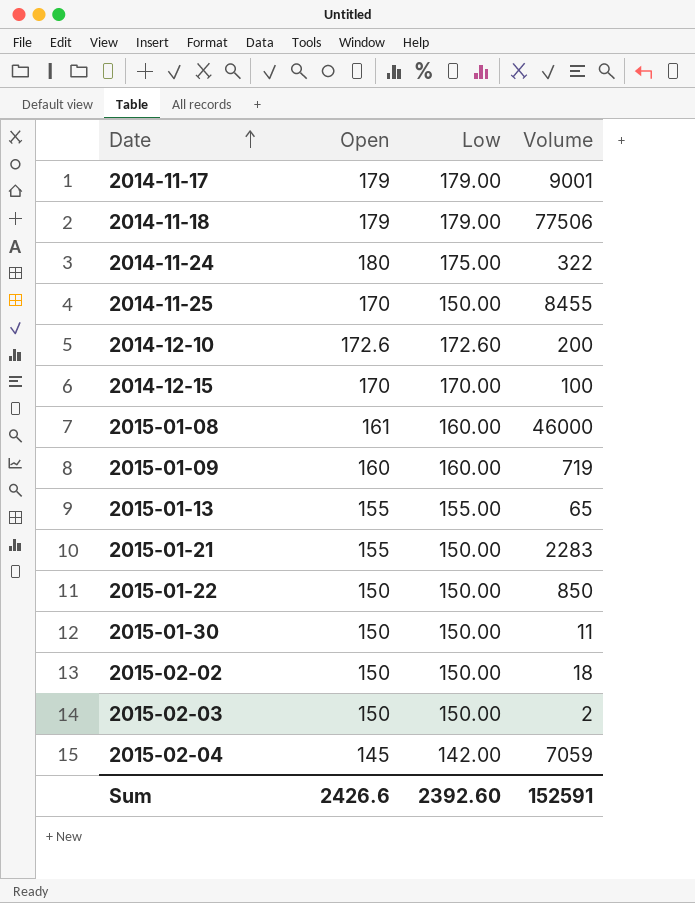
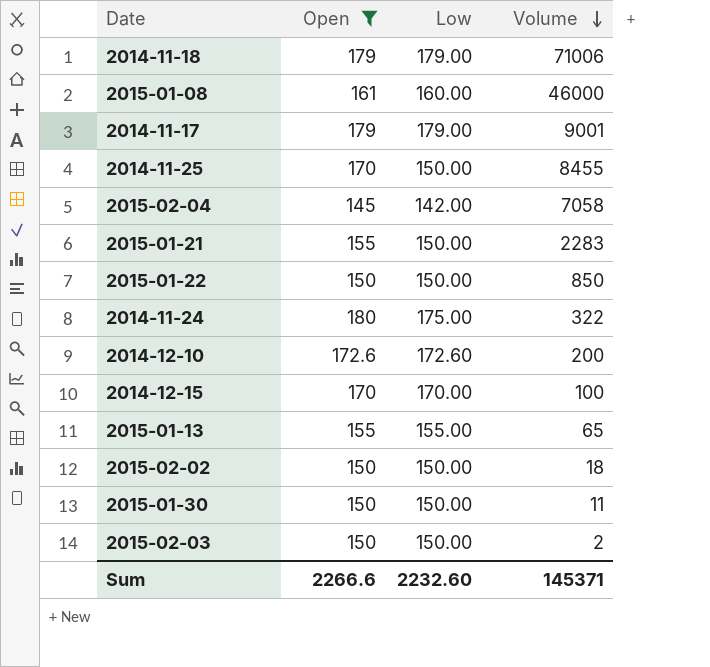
filter: none -> Open != 160
row order: Date ascending -> Volume descending
2014-11-18 | Volume: 77506 -> 71006
2015-02-04 | Volume: 7059 -> 7058
Sum | Open: 2426.6 -> 2266.6
Sum | Low: 2392.60 -> 2232.60
Sum | Volume: 152591 -> 145371

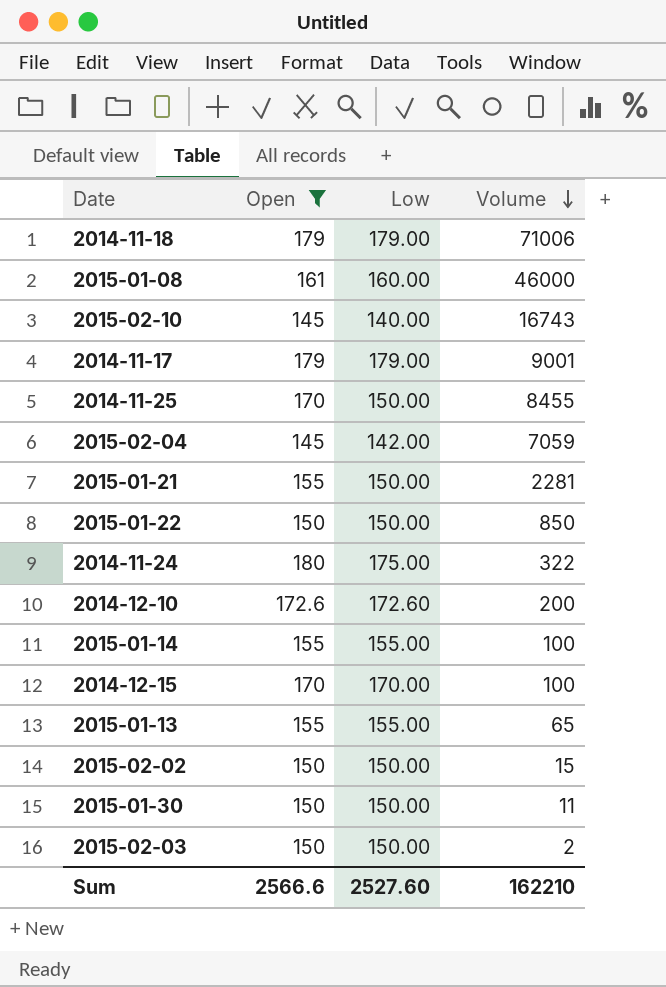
row 2015-02-10: none -> 145 | 140.00 | 16743
2015-02-04 | Volume: 7058 -> 7059
2015-01-21 | Volume: 2283 -> 2281
row 2015-01-14: none -> 155 | 155.00 | 100
2015-02-02 | Volume: 18 -> 15
Sum | Open: 2266.6 -> 2566.6
Sum | Low: 2232.60 -> 2527.60
Sum | Volume: 145371 -> 162210

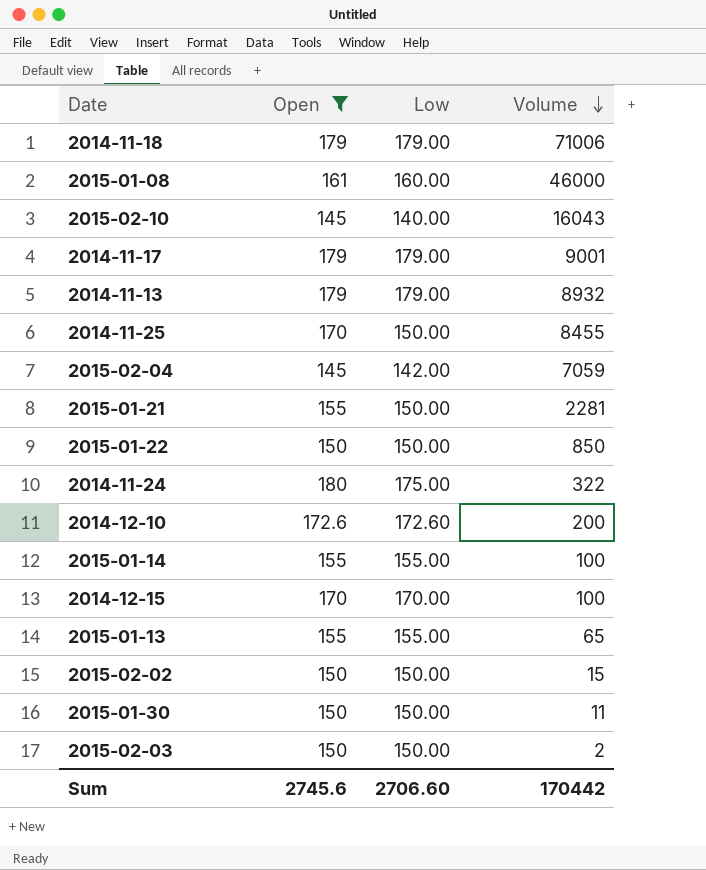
2015-02-10 | Volume: 16743 -> 16043
row 2014-11-13: none -> 179 | 179.00 | 8932
Sum | Open: 2566.6 -> 2745.6
Sum | Low: 2527.60 -> 2706.60
Sum | Volume: 162210 -> 170442

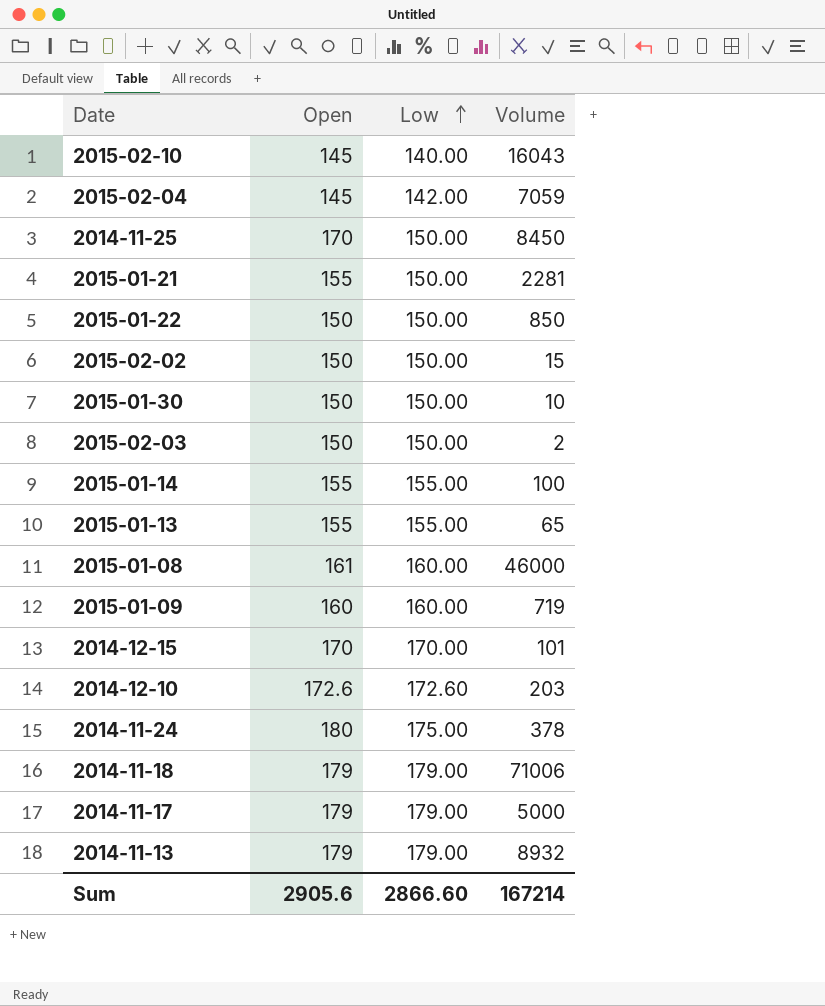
filter: Open != 160 -> none
row order: Volume descending -> Low ascending
2014-11-25 | Volume: 8455 -> 8450
2015-01-30 | Volume: 11 -> 10
2014-12-15 | Volume: 100 -> 101
2014-12-10 | Volume: 200 -> 203
2014-11-24 | Volume: 322 -> 378
2014-11-17 | Volume: 9001 -> 5000
Sum | Open: 2745.6 -> 2905.6
Sum | Low: 2706.60 -> 2866.60
Sum | Volume: 170442 -> 167214

